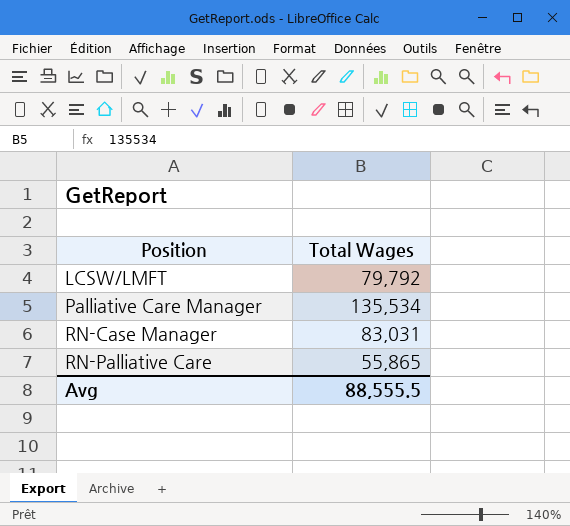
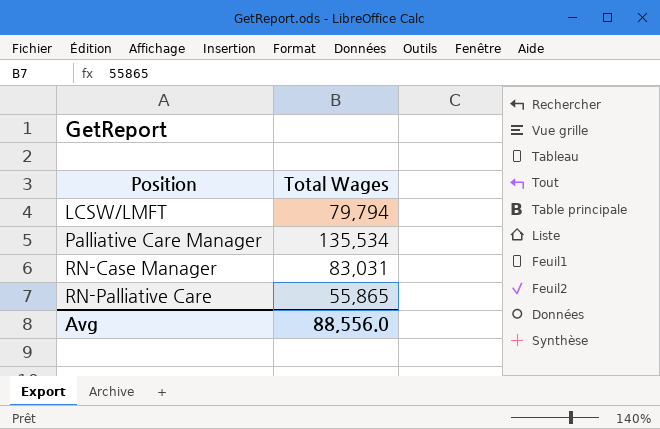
LCSW/LMFT | Total Wages: 79,792 -> 79,794
Avg | Total Wages: 88,555.5 -> 88,556.0

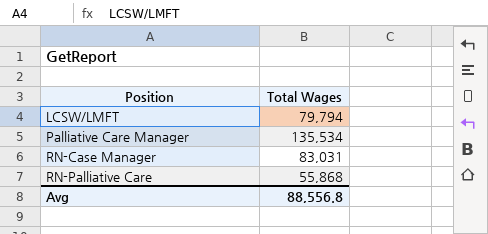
RN-Palliative Care | Total Wages: 55,865 -> 55,868
Avg | Total Wages: 88,556.0 -> 88,556.8

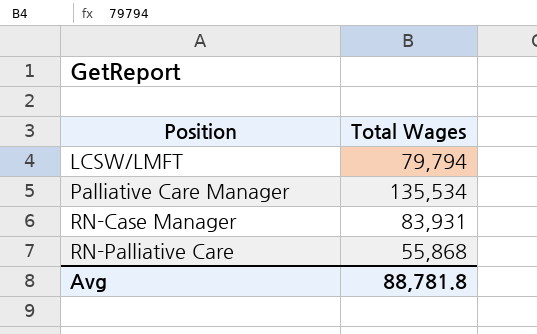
RN-Case Manager | Total Wages: 83,031 -> 83,931
Avg | Total Wages: 88,556.8 -> 88,781.8

